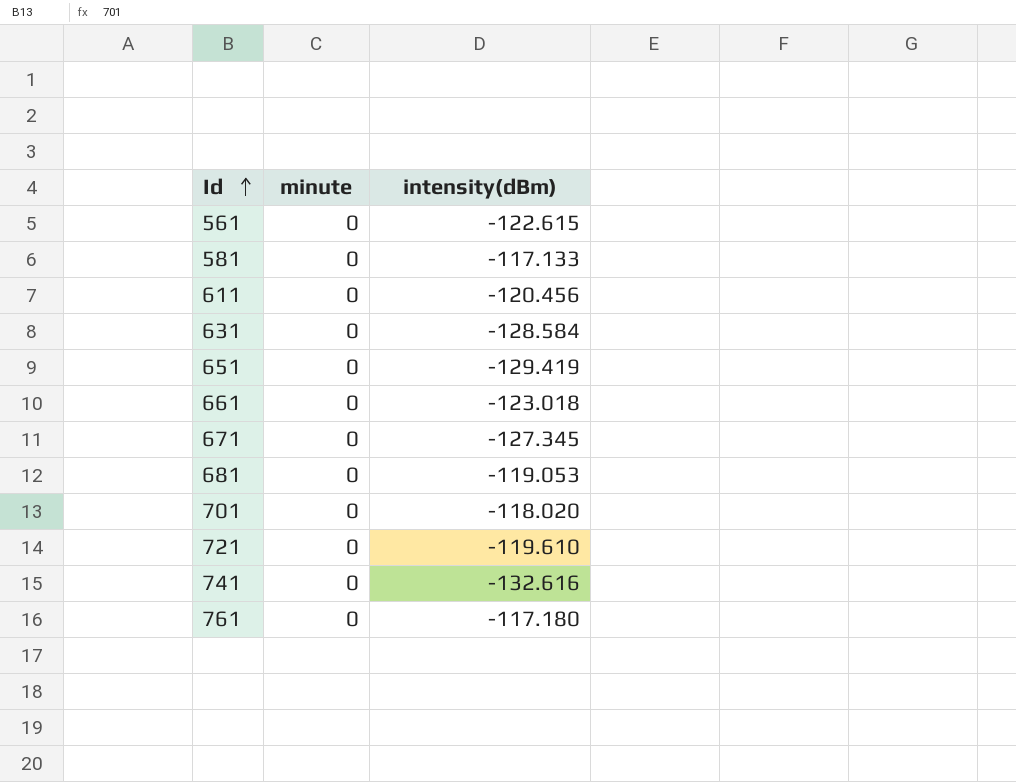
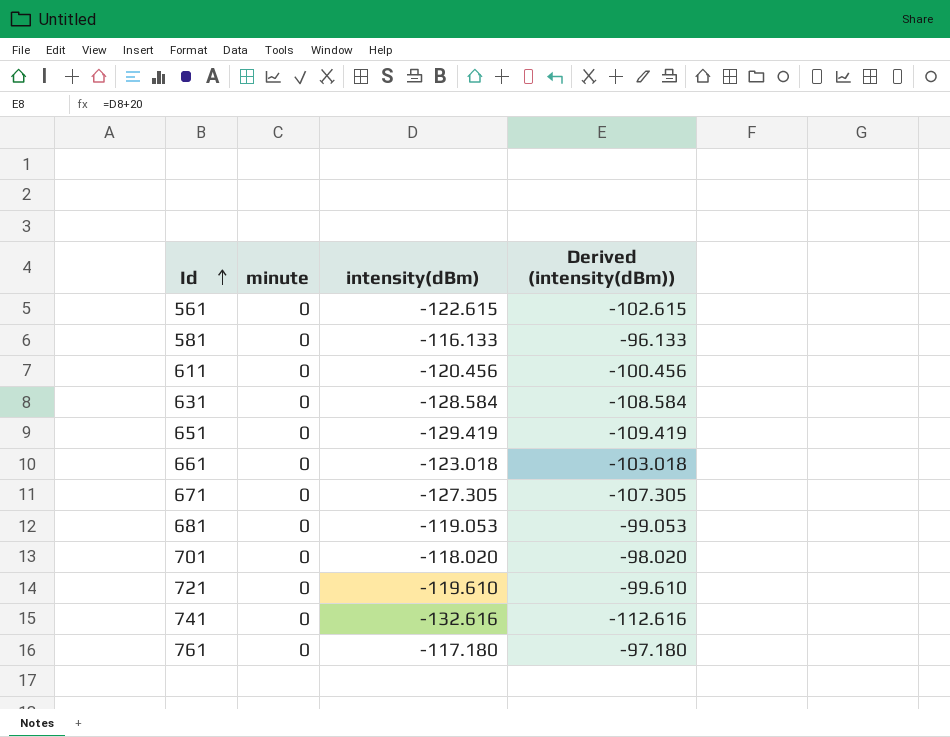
column Derived (intensity(dBm)) | formula: none -> [intensity(dBm)] + 20
581 | intensity(dBm): -117.133 -> -116.133
671 | intensity(dBm): -127.345 -> -127.305

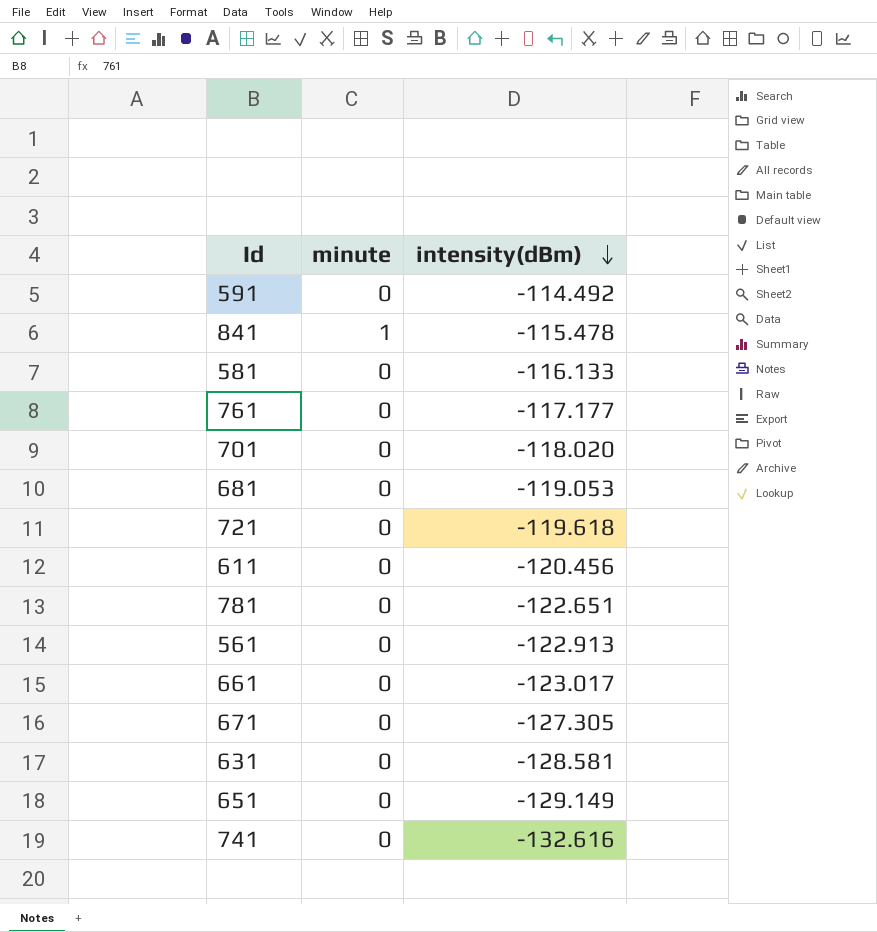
row order: Id ascending -> intensity(dBm) descending
column Derived (intensity(dBm)) | formula: [intensity(dBm)] + 20 -> none
row 591: none -> 0 | -114.492
row 841: none -> 1 | -115.478
761 | intensity(dBm): -117.180 -> -117.177
721 | intensity(dBm): -119.610 -> -119.618
row 781: none -> 0 | -122.651
561 | intensity(dBm): -122.615 -> -122.913
661 | intensity(dBm): -123.018 -> -123.017
631 | intensity(dBm): -128.584 -> -128.581
651 | intensity(dBm): -129.419 -> -129.149

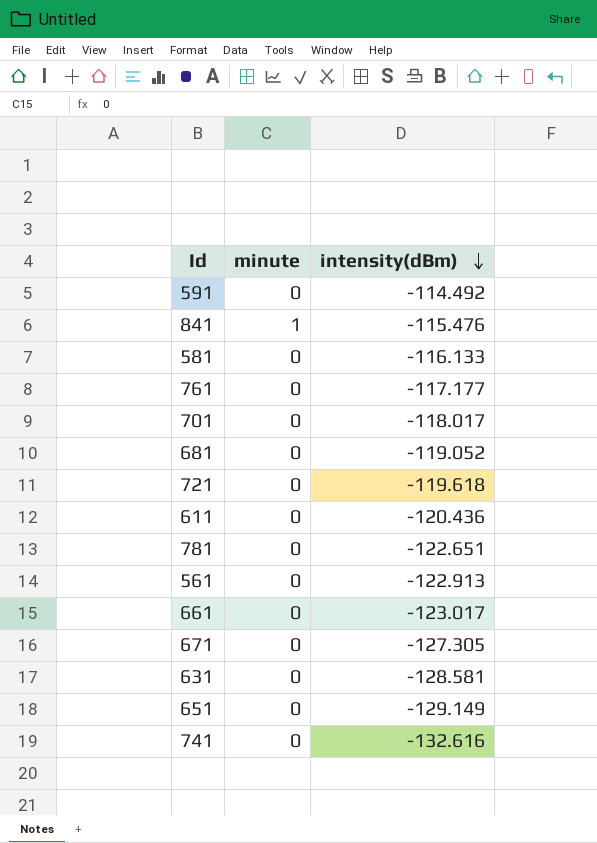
841 | intensity(dBm): -115.478 -> -115.476
701 | intensity(dBm): -118.020 -> -118.017
681 | intensity(dBm): -119.053 -> -119.052
611 | intensity(dBm): -120.456 -> -120.436

